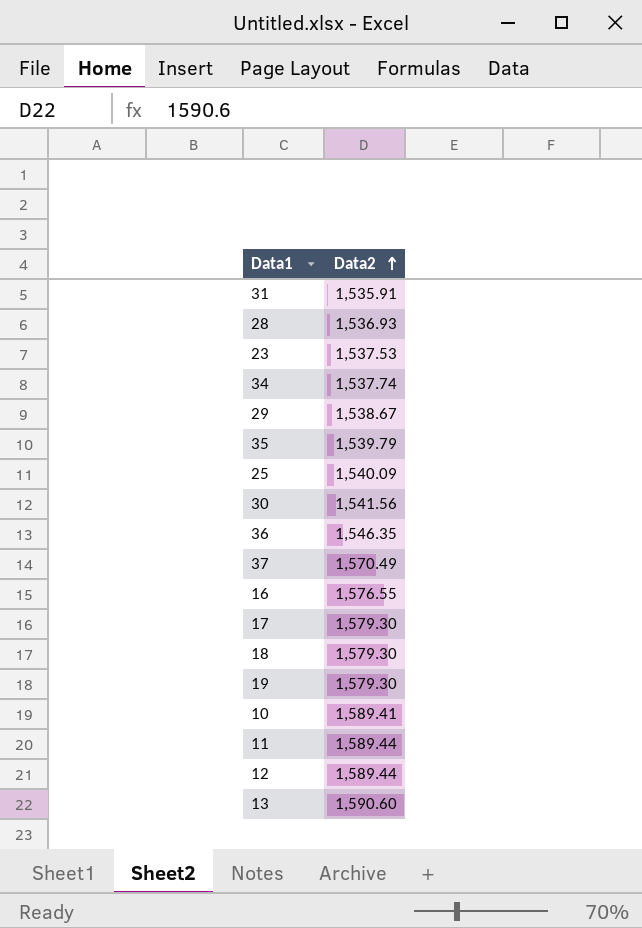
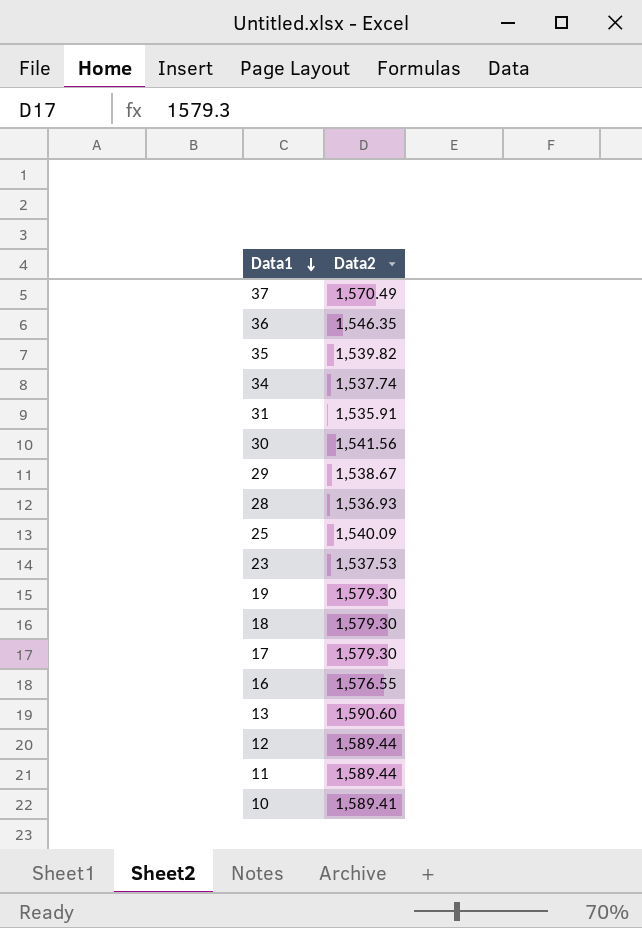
row order: Data2 ascending -> Data1 descending
35 | Data2: 1,539.79 -> 1,539.82

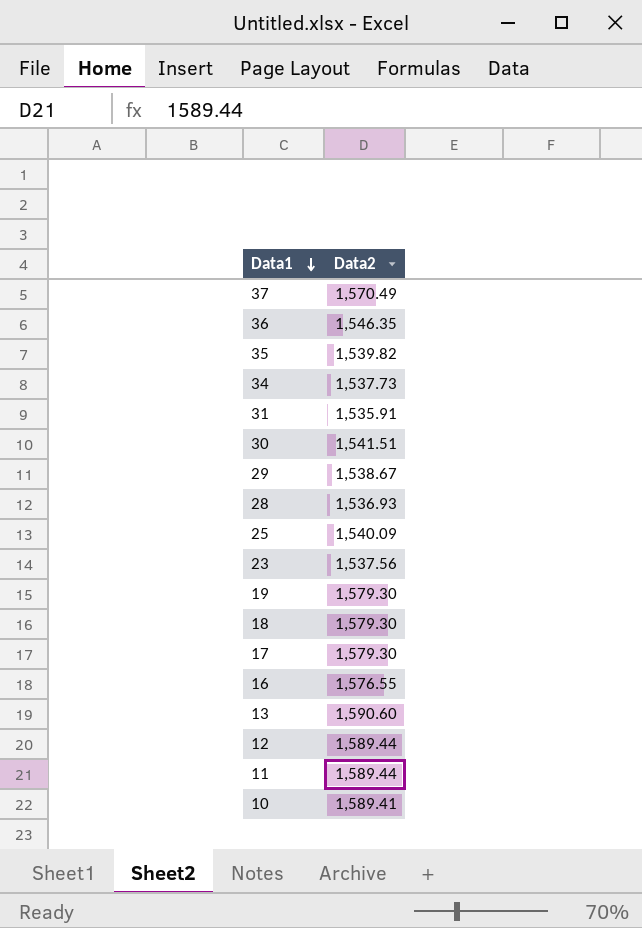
34 | Data2: 1,537.74 -> 1,537.73
30 | Data2: 1,541.56 -> 1,541.51
23 | Data2: 1,537.53 -> 1,537.56

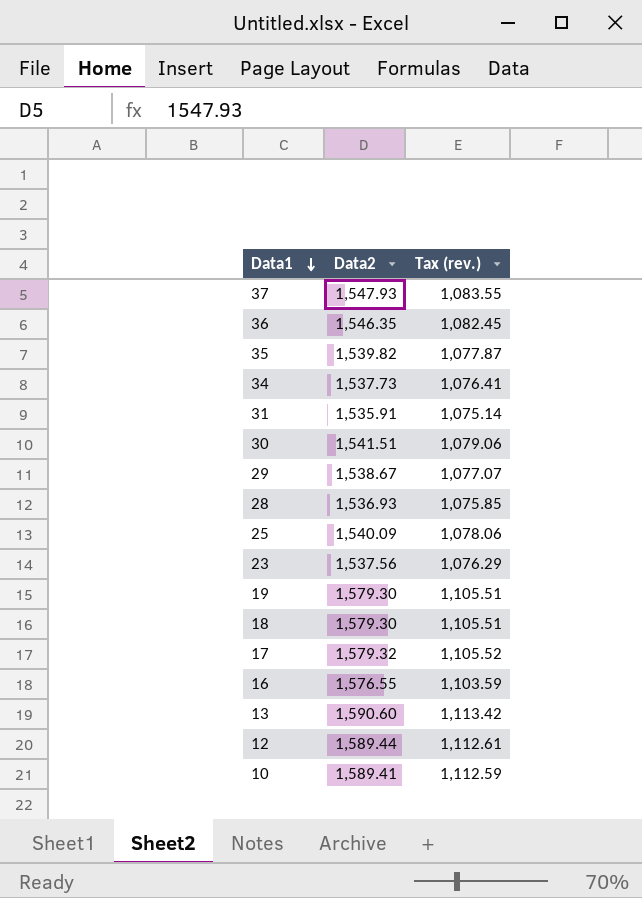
column Tax (rev.) | formula: none -> [Data2] * 0.7
row 11: 1,589.44 -> none
37 | Data2: 1,570.49 -> 1,547.93
17 | Data2: 1,579.30 -> 1,579.32

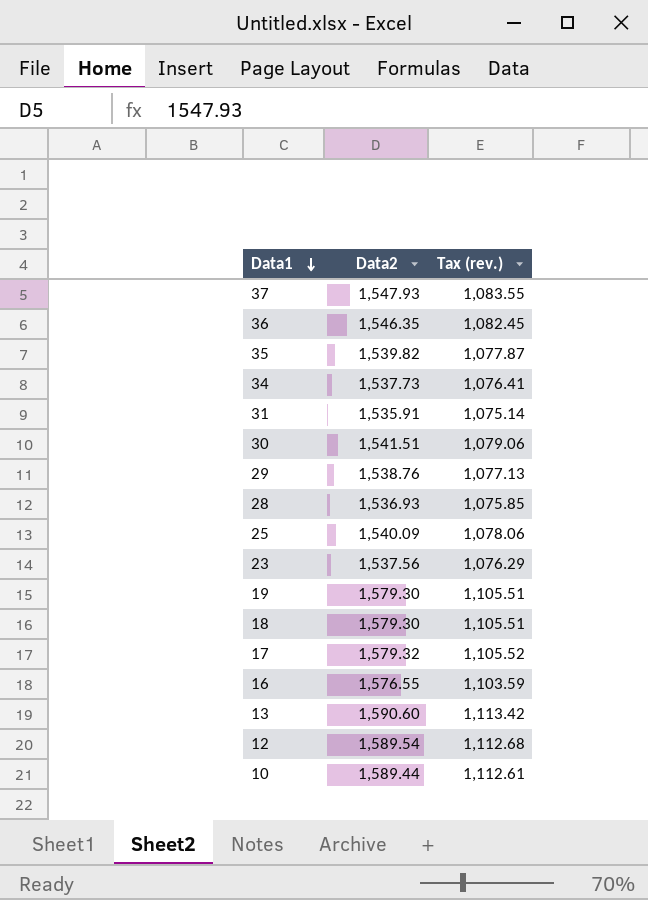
29 | Data2: 1,538.67 -> 1,538.76
29 | Tax (rev.): 1,077.07 -> 1,077.13
12 | Data2: 1,589.44 -> 1,589.54
12 | Tax (rev.): 1,112.61 -> 1,112.68
10 | Data2: 1,589.41 -> 1,589.44
10 | Tax (rev.): 1,112.59 -> 1,112.61

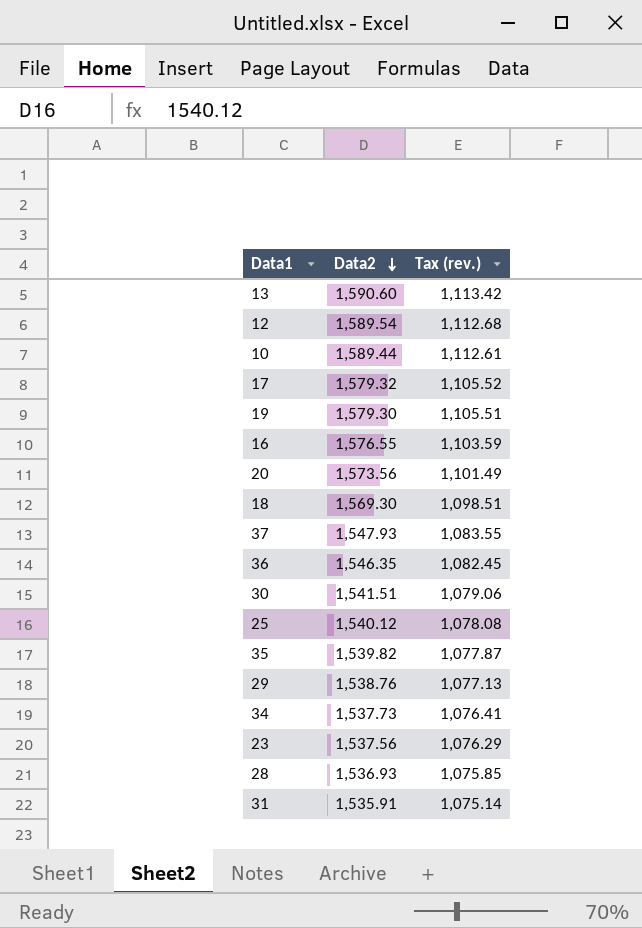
row order: Data1 descending -> Data2 descending
row 20: none -> 1,573.56 | 1,101.49
18 | Data2: 1,579.30 -> 1,569.30
18 | Tax (rev.): 1,105.51 -> 1,098.51
25 | Data2: 1,540.09 -> 1,540.12
25 | Tax (rev.): 1,078.06 -> 1,078.08

